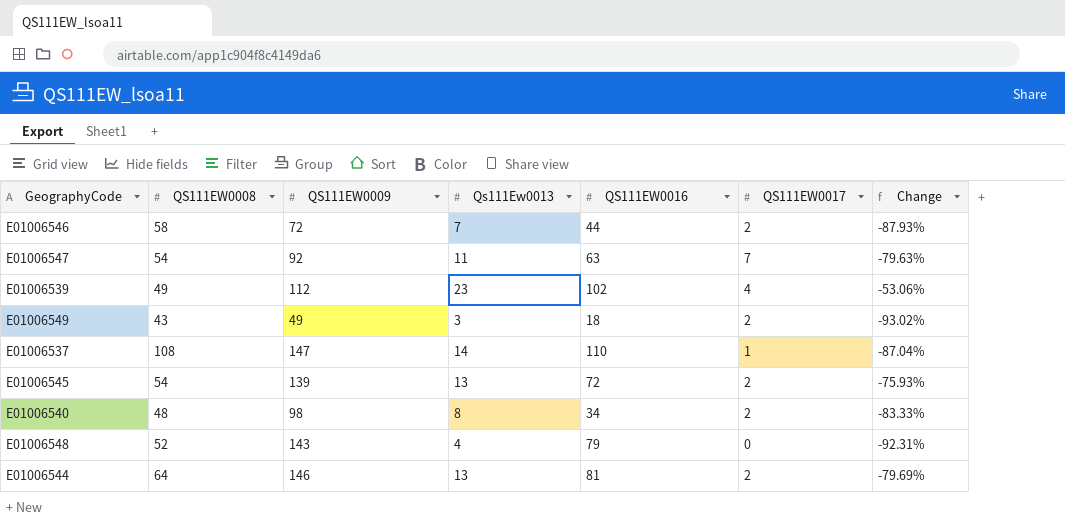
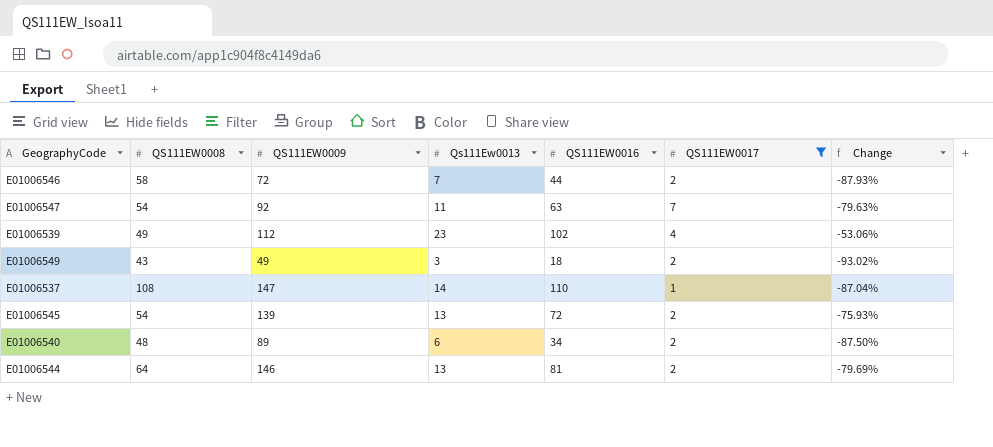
filter: none -> QS111EW0017 != 0
E01006540 | QS111EW0009: 98 -> 89
E01006540 | Qs111Ew0013: 8 -> 6
E01006540 | Change: -83.33% -> -87.50%

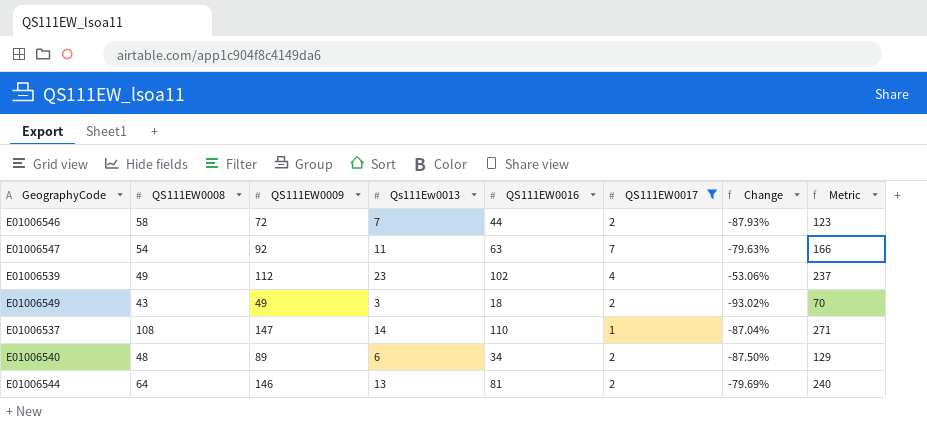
column Metric | formula: none -> [QS111EW0009] + [Qs111Ew0013] + [QS111EW0016]
row E01006545: 54 | 139 | 13 | 72 | 2 | -75.93% -> none

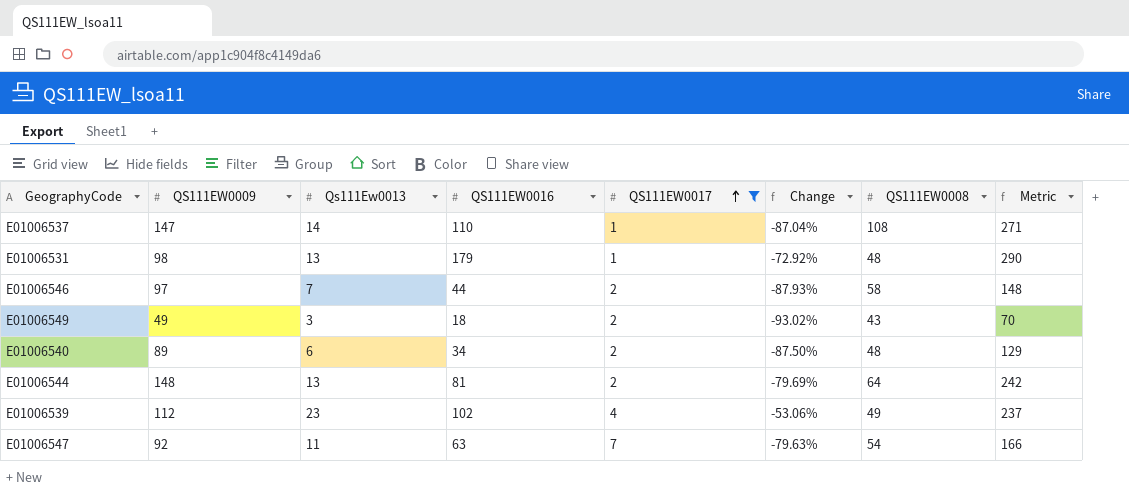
row order: none -> QS111EW0017 ascending
column QS111EW0008 | position: 2 -> 7
row E01006531: none -> 98 | 13 | 179 | 1 | -72.92% | 48 | 290
E01006546 | QS111EW0009: 72 -> 97
E01006546 | Metric: 123 -> 148
E01006544 | QS111EW0009: 146 -> 148
E01006544 | Metric: 240 -> 242

